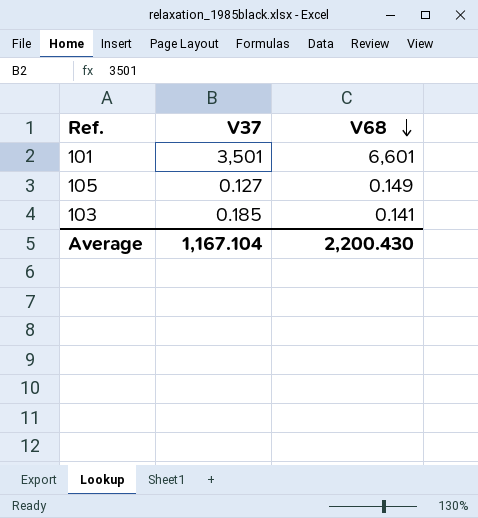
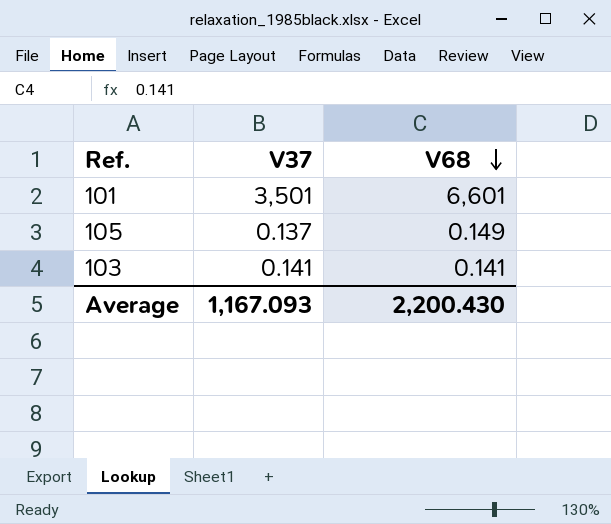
105 | V37: 0.127 -> 0.137
103 | V37: 0.185 -> 0.141
Average | V37: 1,167.104 -> 1,167.093

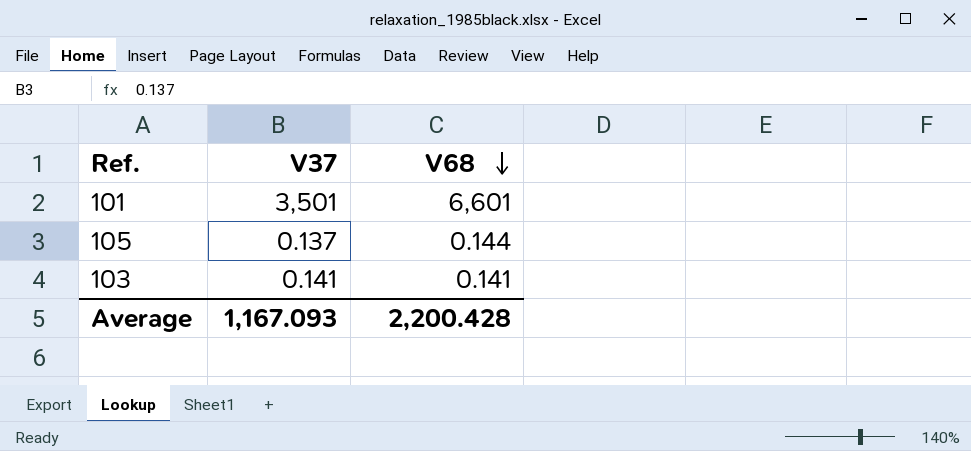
105 | V68: 0.149 -> 0.144
Average | V68: 2,200.430 -> 2,200.428

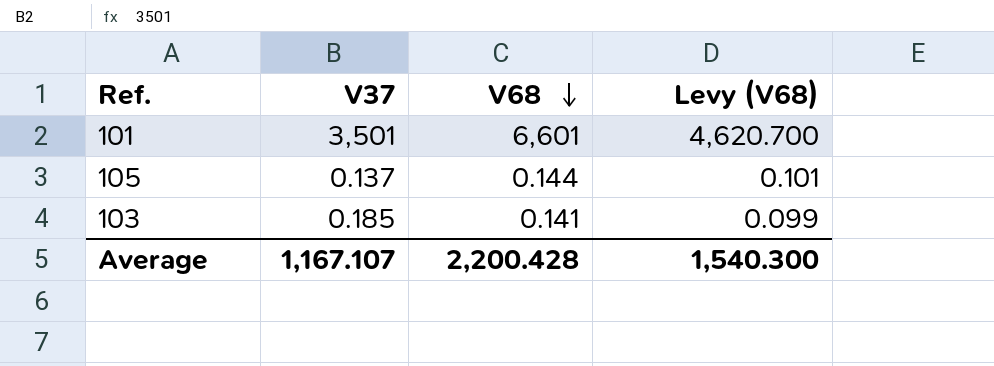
column Levy (V68) | formula: none -> [V68] * 0.7
103 | V37: 0.141 -> 0.185
Average | V37: 1,167.093 -> 1,167.107

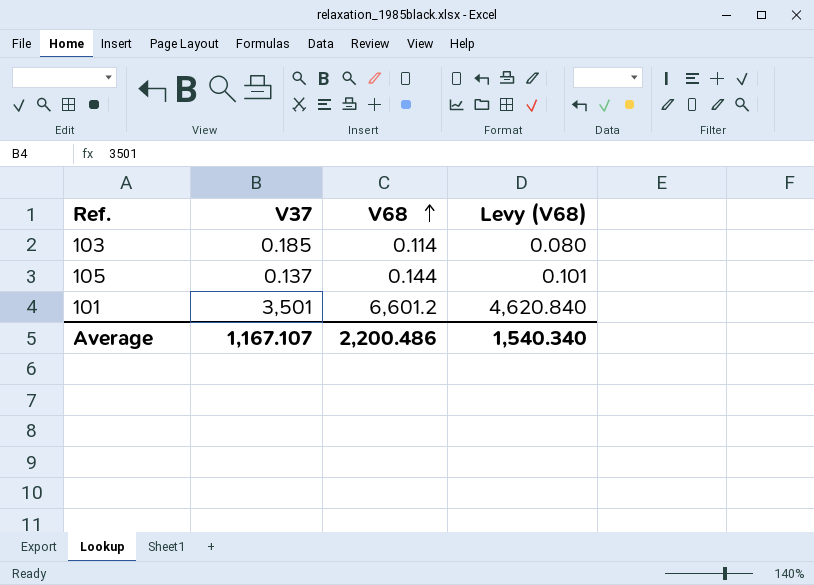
row order: V68 descending -> V68 ascending
103 | V68: 0.141 -> 0.114
103 | Levy (V68): 0.099 -> 0.080
101 | V68: 6,601 -> 6,601.2
101 | Levy (V68): 4,620.700 -> 4,620.840
Average | V68: 2,200.428 -> 2,200.486
Average | Levy (V68): 1,540.300 -> 1,540.340

